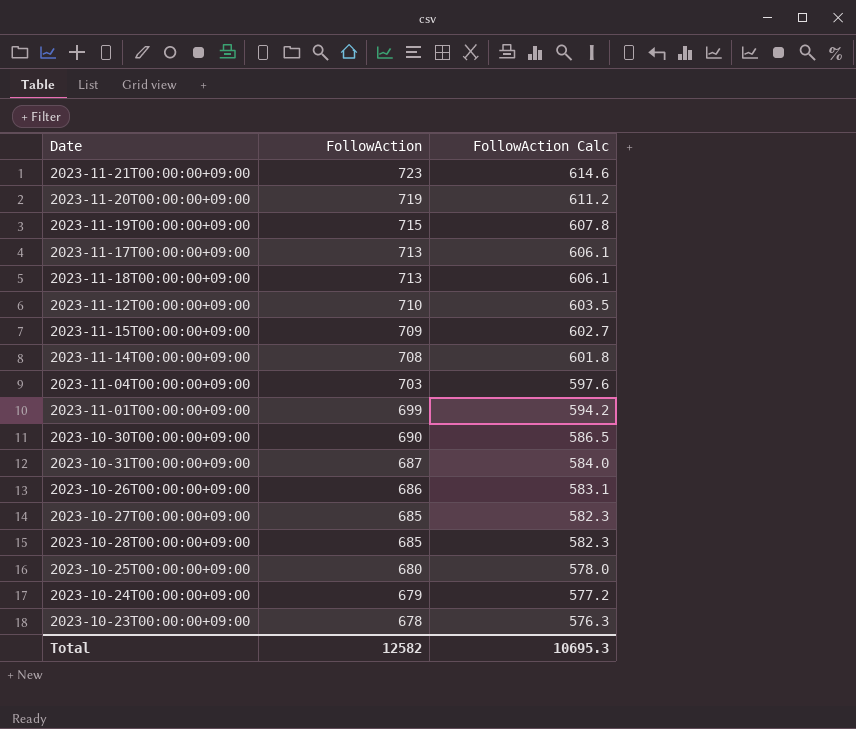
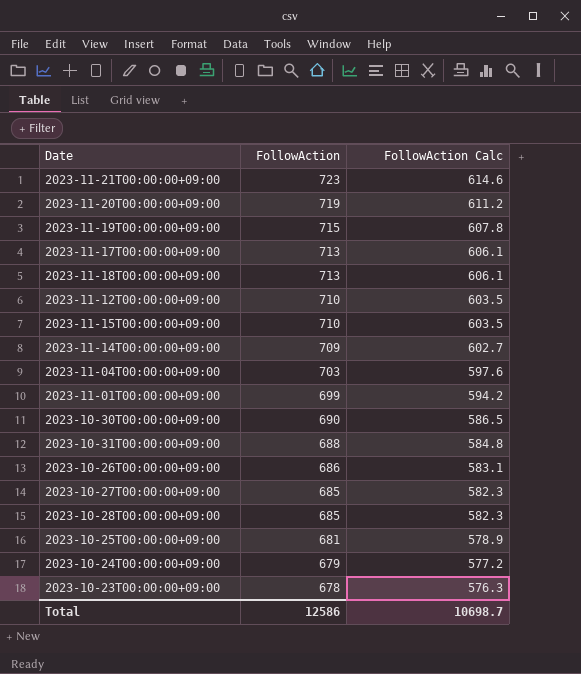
2023-11-15T00:00:00+09:00 | FollowAction: 709 -> 710
2023-11-15T00:00:00+09:00 | FollowAction Calc: 602.7 -> 603.5
2023-11-14T00:00:00+09:00 | FollowAction: 708 -> 709
2023-11-14T00:00:00+09:00 | FollowAction Calc: 601.8 -> 602.7
2023-10-31T00:00:00+09:00 | FollowAction: 687 -> 688
2023-10-31T00:00:00+09:00 | FollowAction Calc: 584.0 -> 584.8
2023-10-25T00:00:00+09:00 | FollowAction: 680 -> 681
2023-10-25T00:00:00+09:00 | FollowAction Calc: 578.0 -> 578.9
Total | FollowAction: 12582 -> 12586
Total | FollowAction Calc: 10695.3 -> 10698.7

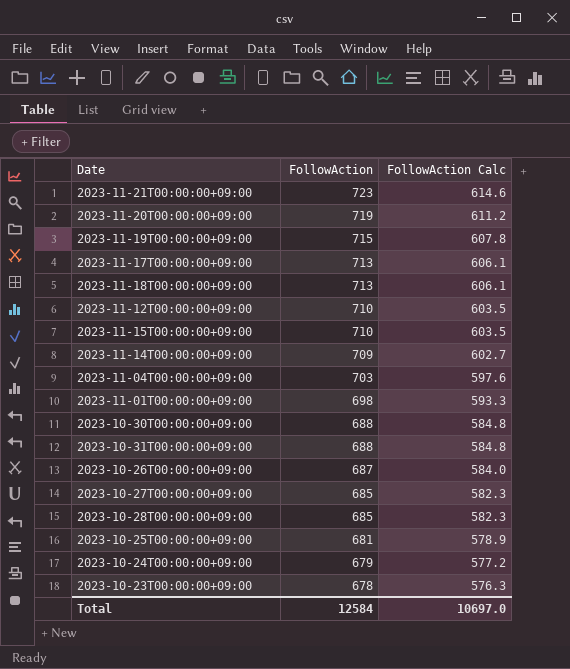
2023-11-01T00:00:00+09:00 | FollowAction: 699 -> 698
2023-11-01T00:00:00+09:00 | FollowAction Calc: 594.2 -> 593.3
2023-10-30T00:00:00+09:00 | FollowAction: 690 -> 688
2023-10-30T00:00:00+09:00 | FollowAction Calc: 586.5 -> 584.8
2023-10-26T00:00:00+09:00 | FollowAction: 686 -> 687
2023-10-26T00:00:00+09:00 | FollowAction Calc: 583.1 -> 584.0
Total | FollowAction: 12586 -> 12584
Total | FollowAction Calc: 10698.7 -> 10697.0

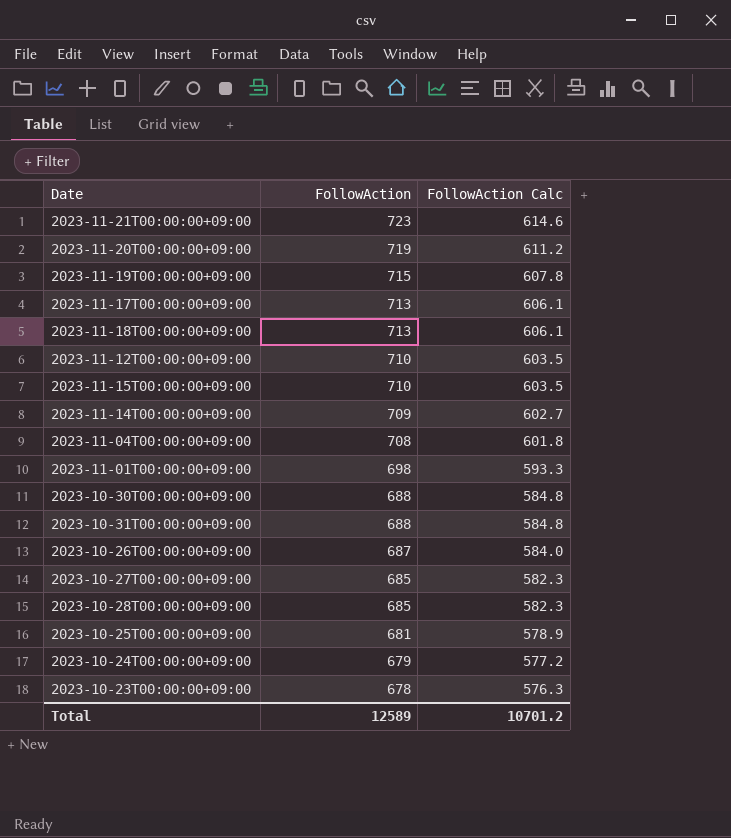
2023-11-04T00:00:00+09:00 | FollowAction: 703 -> 708
2023-11-04T00:00:00+09:00 | FollowAction Calc: 597.6 -> 601.8
Total | FollowAction: 12584 -> 12589
Total | FollowAction Calc: 10697.0 -> 10701.2

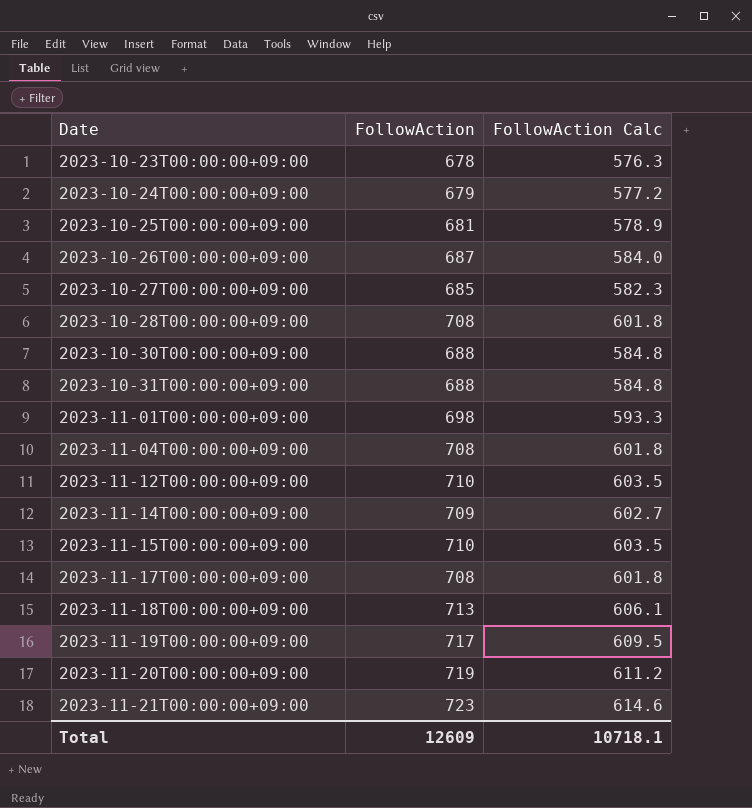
row order: FollowAction descending -> Date ascending
2023-10-28T00:00:00+09:00 | FollowAction: 685 -> 708
2023-10-28T00:00:00+09:00 | FollowAction Calc: 582.3 -> 601.8
2023-11-17T00:00:00+09:00 | FollowAction: 713 -> 708
2023-11-17T00:00:00+09:00 | FollowAction Calc: 606.1 -> 601.8
2023-11-19T00:00:00+09:00 | FollowAction: 715 -> 717
2023-11-19T00:00:00+09:00 | FollowAction Calc: 607.8 -> 609.5
Total | FollowAction: 12589 -> 12609
Total | FollowAction Calc: 10701.2 -> 10718.1

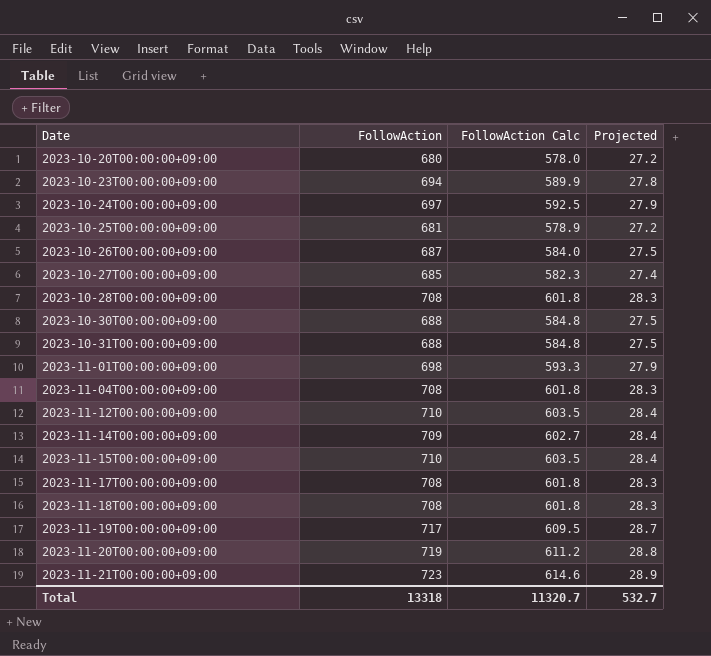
column Projected | formula: none -> [FollowAction] * 0.04
row 2023-10-20T00:00:00+09:00: none -> 680 | 578.0 | 27.2
2023-10-23T00:00:00+09:00 | FollowAction: 678 -> 694
2023-10-23T00:00:00+09:00 | FollowAction Calc: 576.3 -> 589.9
2023-10-24T00:00:00+09:00 | FollowAction: 679 -> 697
2023-10-24T00:00:00+09:00 | FollowAction Calc: 577.2 -> 592.5
2023-11-18T00:00:00+09:00 | FollowAction: 713 -> 708
2023-11-18T00:00:00+09:00 | FollowAction Calc: 606.1 -> 601.8
Total | FollowAction: 12609 -> 13318
Total | FollowAction Calc: 10718.1 -> 11320.7

